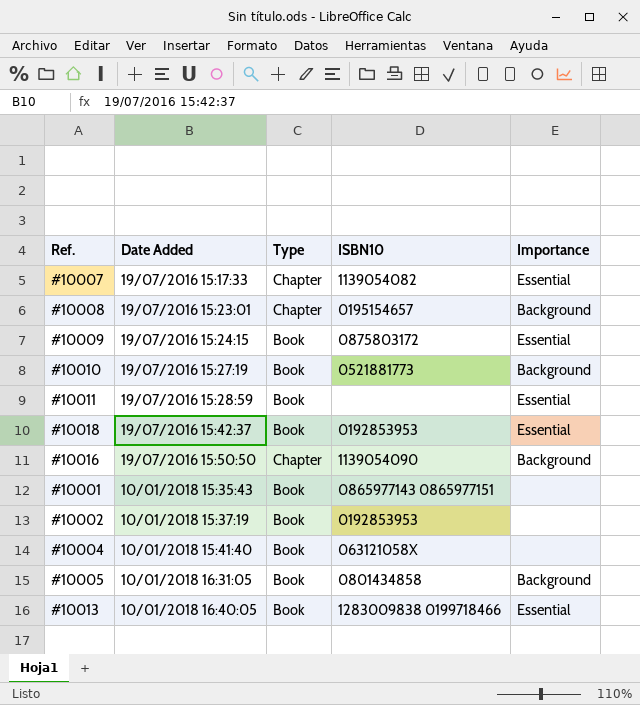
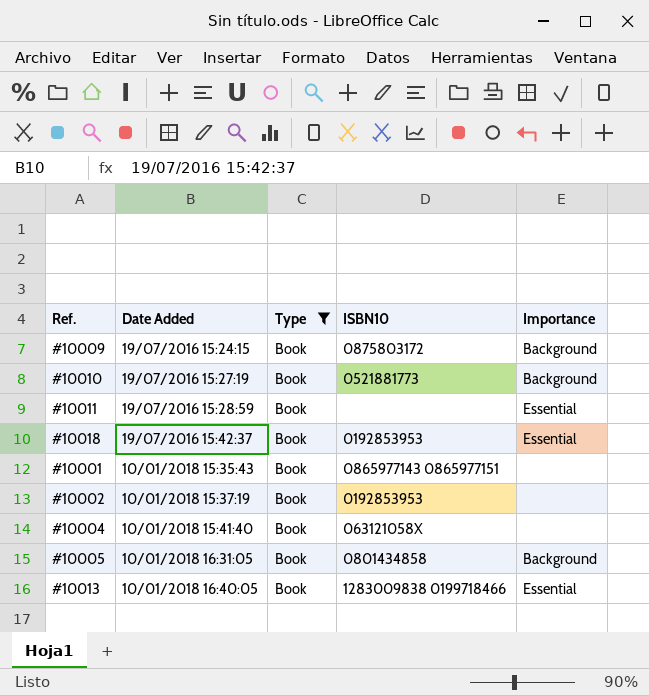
filter: none -> Type = Book
#10009 | Importance: Essential -> Background

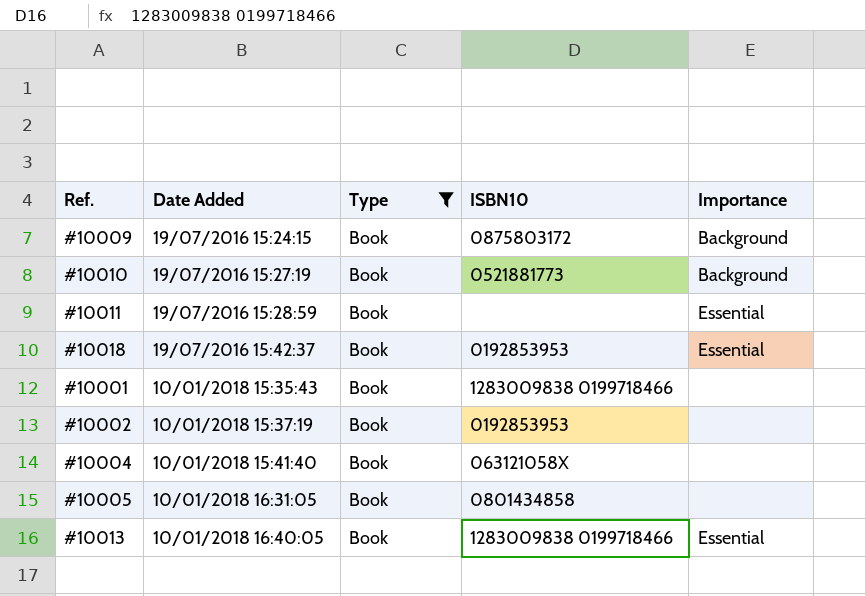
#10001 | ISBN10: 0865977143 0865977151 -> 1283009838 0199718466
#10005 | Importance: Background -> none

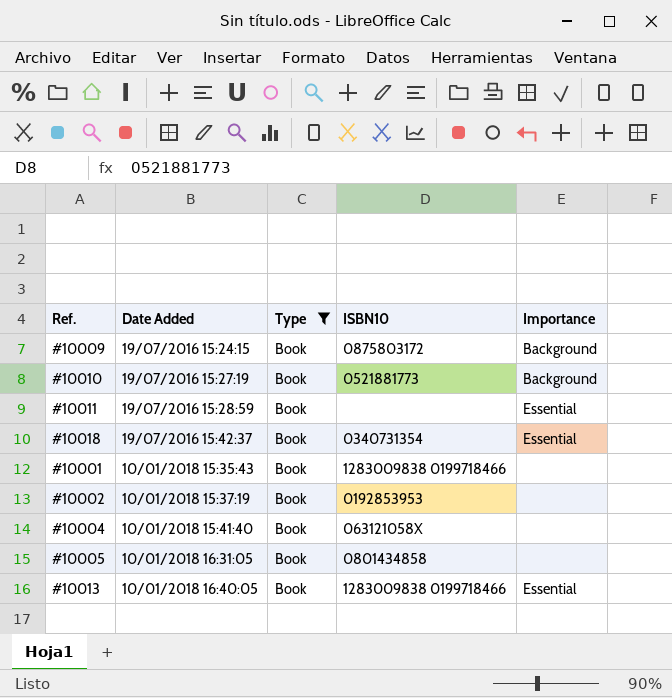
#10018 | ISBN10: 0192853953 -> 0340731354

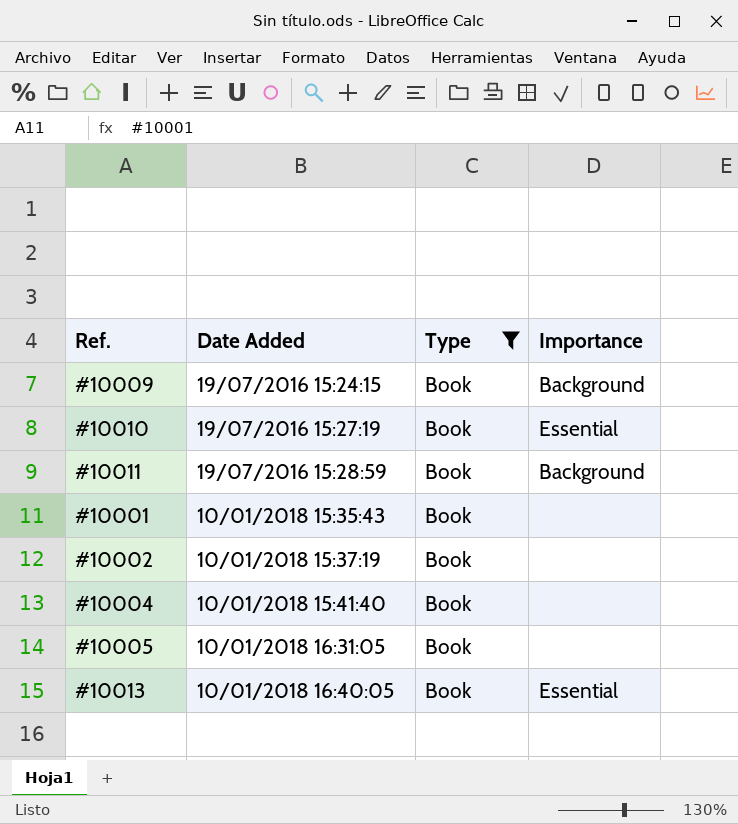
column ISBN10 | position: 4 -> none
row #10018: 19/07/2016 15:42:37 | Book | 0340731354 | Essential -> none
#10010 | Importance: Background -> Essential
#10011 | Importance: Essential -> Background

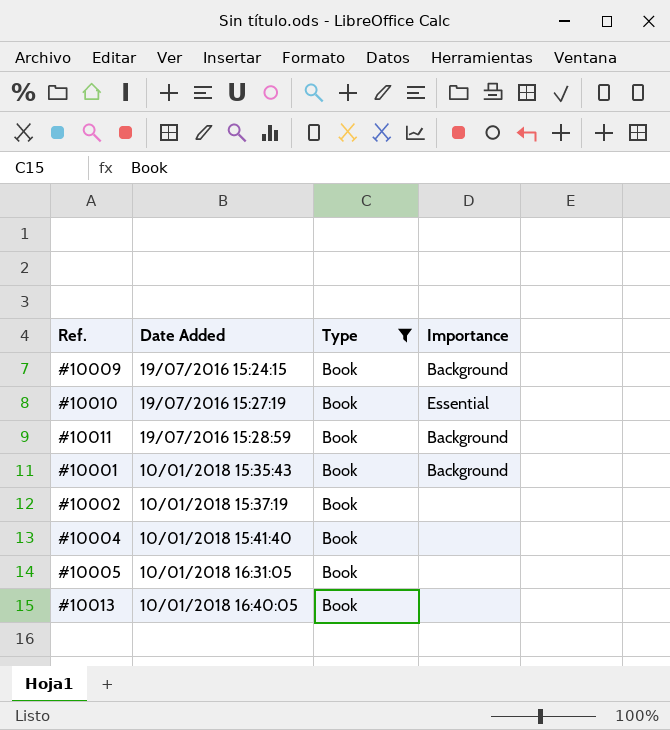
#10001 | Importance: none -> Background
#10013 | Importance: Essential -> none

